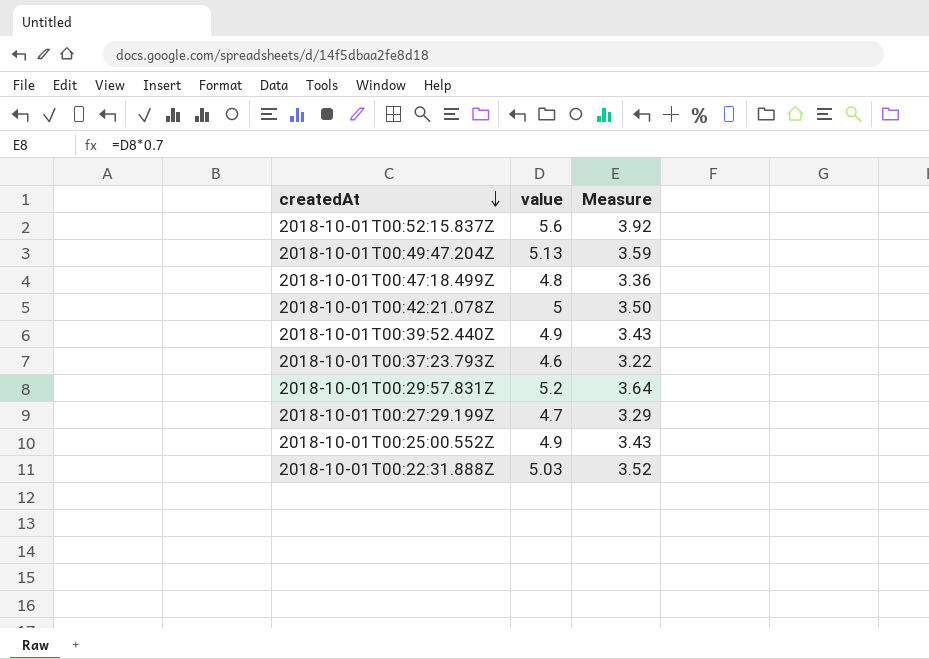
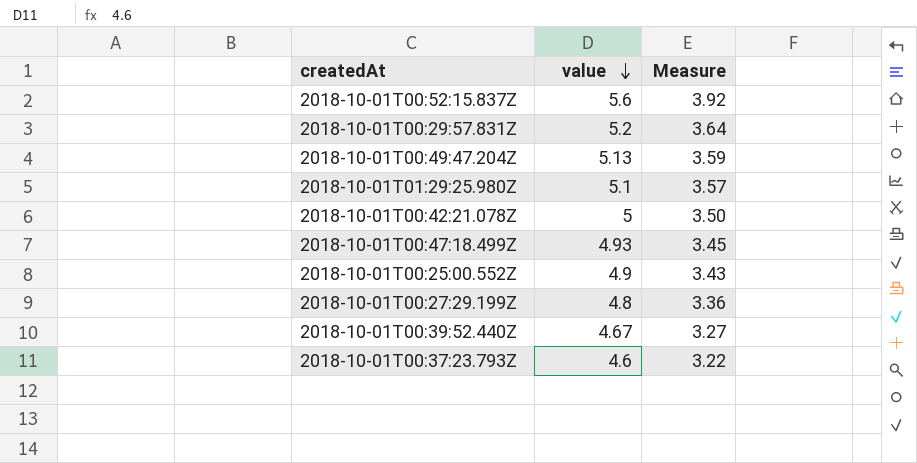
row order: createdAt descending -> value descending
row 2018-10-01T00:22:31.888Z: 5.03 | 3.52 -> none
row 2018-10-01T01:29:25.980Z: none -> 5.1 | 3.57
2018-10-01T00:47:18.499Z | value: 4.8 -> 4.93
2018-10-01T00:47:18.499Z | Measure: 3.36 -> 3.45
2018-10-01T00:27:29.199Z | value: 4.7 -> 4.8
2018-10-01T00:27:29.199Z | Measure: 3.29 -> 3.36
2018-10-01T00:39:52.440Z | value: 4.9 -> 4.67
2018-10-01T00:39:52.440Z | Measure: 3.43 -> 3.27

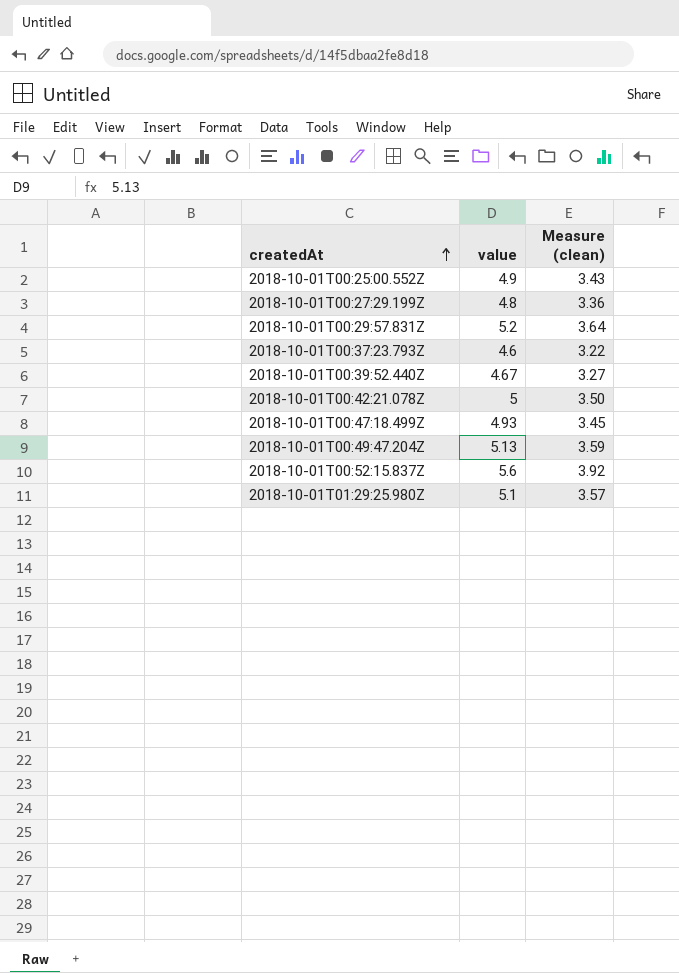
row order: value descending -> createdAt ascending
column name: Measure -> Measure (clean)

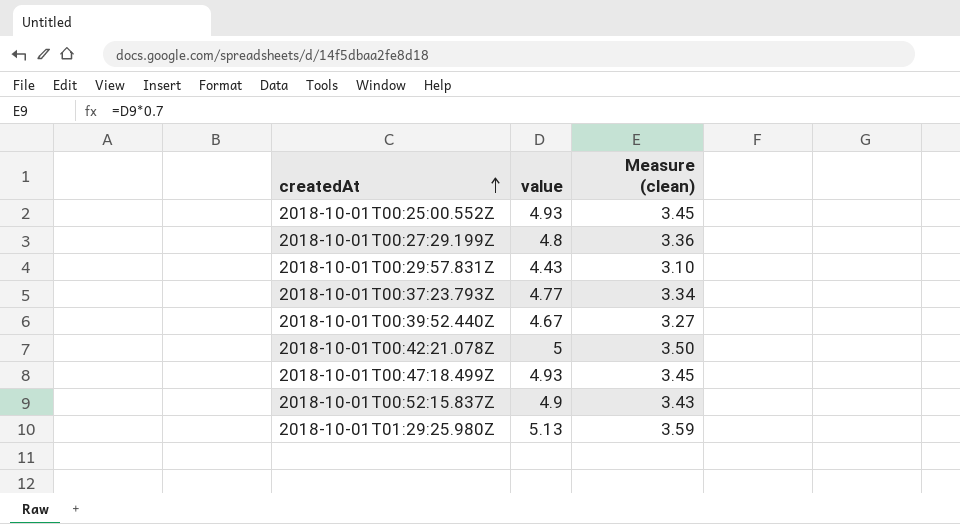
row 2018-10-01T00:49:47.204Z: 5.13 | 3.59 -> none
2018-10-01T00:25:00.552Z | value: 4.9 -> 4.93
2018-10-01T00:25:00.552Z | Measure (clean): 3.43 -> 3.45
2018-10-01T00:29:57.831Z | value: 5.2 -> 4.43
2018-10-01T00:29:57.831Z | Measure (clean): 3.64 -> 3.10
2018-10-01T00:37:23.793Z | value: 4.6 -> 4.77
2018-10-01T00:37:23.793Z | Measure (clean): 3.22 -> 3.34
2018-10-01T00:52:15.837Z | value: 5.6 -> 4.9
2018-10-01T00:52:15.837Z | Measure (clean): 3.92 -> 3.43
2018-10-01T01:29:25.980Z | value: 5.1 -> 5.13
2018-10-01T01:29:25.980Z | Measure (clean): 3.57 -> 3.59

